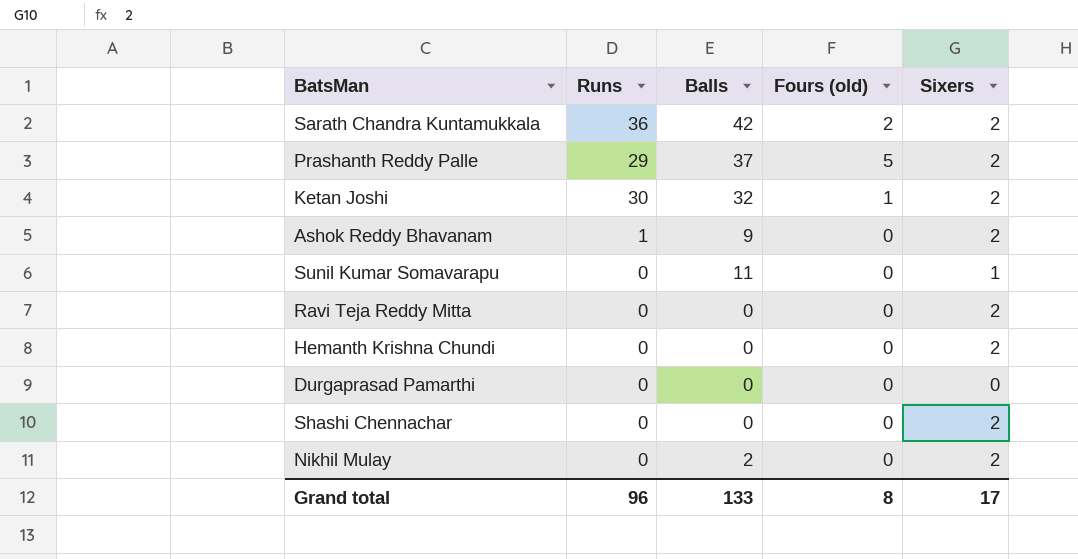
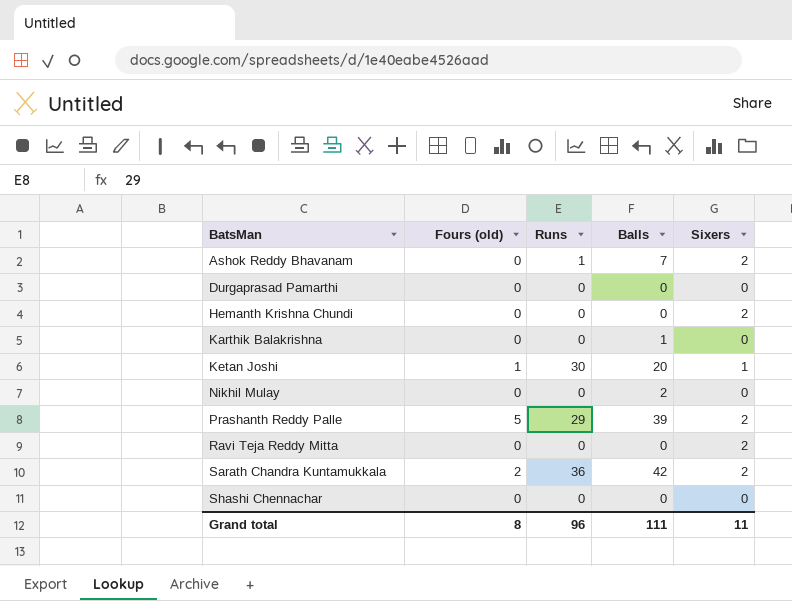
row order: none -> BatsMan ascending
column Fours (old) | position: 4 -> 2
row Sunil Kumar Somavarapu: 0 | 11 | 0 | 1 -> none
Ashok Reddy Bhavanam | Balls: 9 -> 7
row Karthik Balakrishna: none -> 0 | 0 | 1 | 0
Ketan Joshi | Balls: 32 -> 20
Ketan Joshi | Sixers: 2 -> 1
Nikhil Mulay | Sixers: 2 -> 0
Prashanth Reddy Palle | Balls: 37 -> 39
Shashi Chennachar | Sixers: 2 -> 0
Grand total | Balls: 133 -> 111
Grand total | Sixers: 17 -> 11

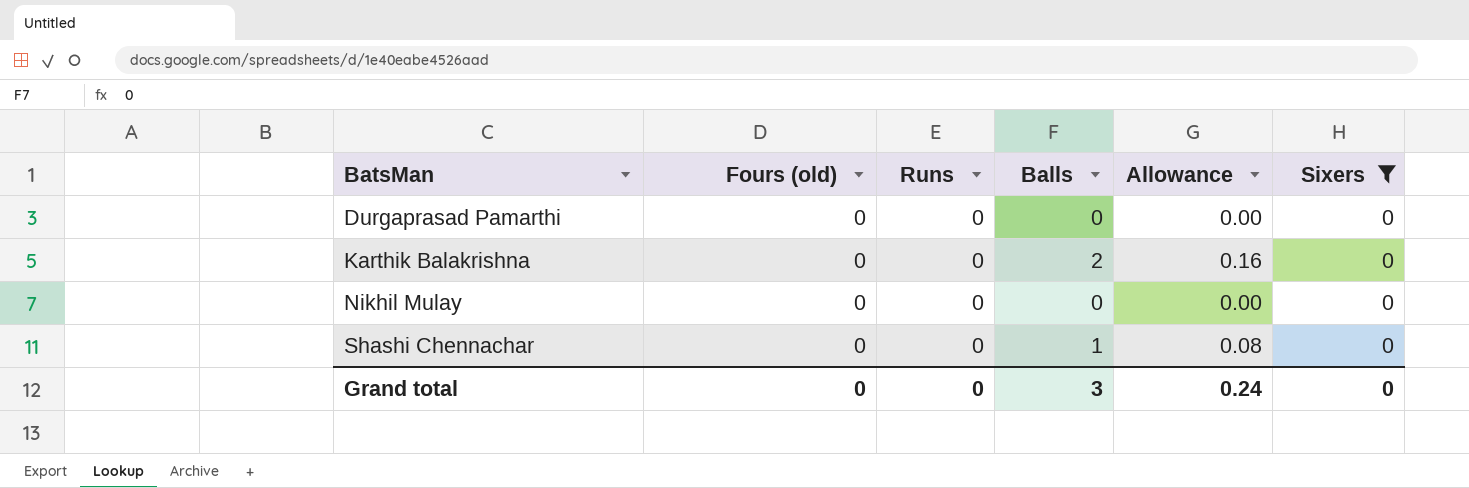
filter: none -> Sixers = 0
column Allowance | formula: none -> [Balls] * 0.08
Karthik Balakrishna | Balls: 1 -> 2
Nikhil Mulay | Balls: 2 -> 0
Shashi Chennachar | Balls: 0 -> 1
Grand total | Fours (old): 8 -> 0
Grand total | Runs: 96 -> 0
Grand total | Balls: 111 -> 3
Grand total | Sixers: 11 -> 0

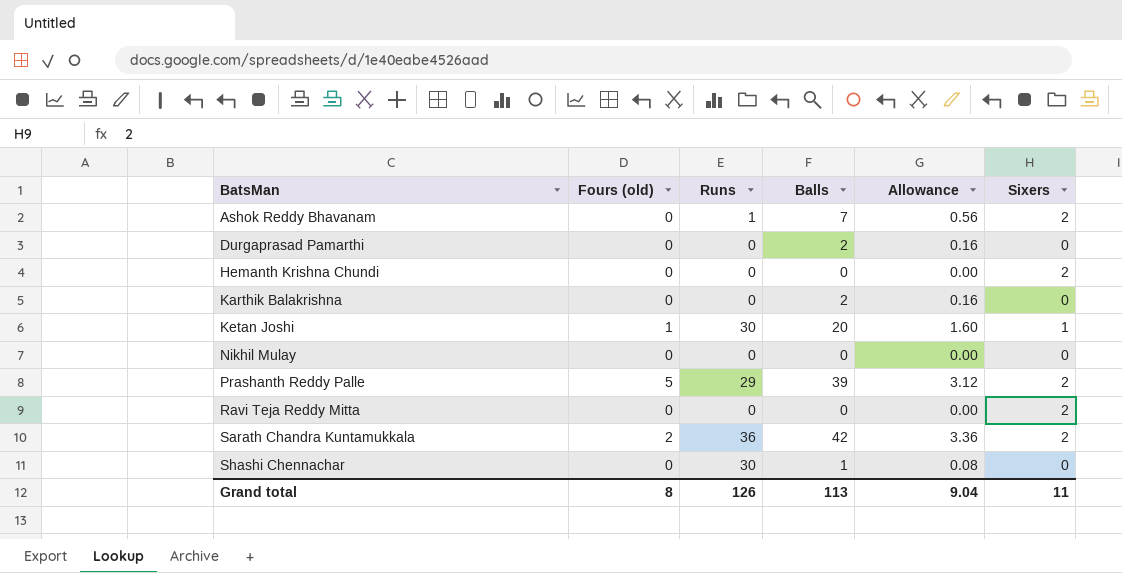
filter: Sixers = 0 -> none
Durgaprasad Pamarthi | Balls: 0 -> 2
Durgaprasad Pamarthi | Allowance: 0.00 -> 0.16
Shashi Chennachar | Runs: 0 -> 30
Grand total | Fours (old): 0 -> 8
Grand total | Runs: 0 -> 126
Grand total | Balls: 3 -> 113
Grand total | Allowance: 0.24 -> 9.04
Grand total | Sixers: 0 -> 11

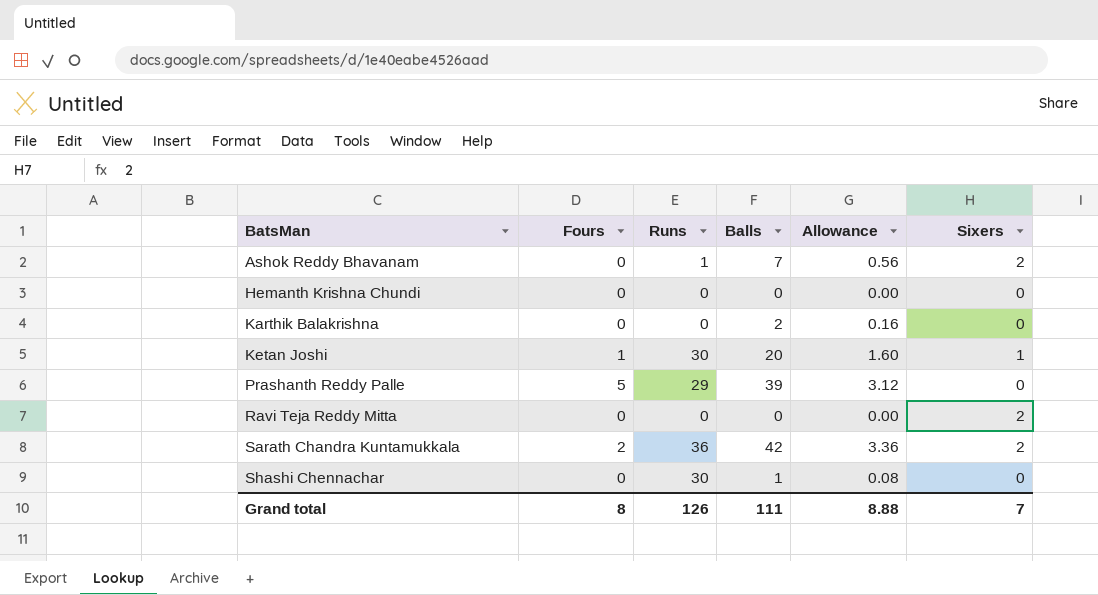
column name: Fours (old) -> Fours
row Durgaprasad Pamarthi: 0 | 0 | 2 | 0.16 | 0 -> none
row Nikhil Mulay: 0 | 0 | 0 | 0.00 | 0 -> none
Hemanth Krishna Chundi | Sixers: 2 -> 0
Prashanth Reddy Palle | Sixers: 2 -> 0
Grand total | Balls: 113 -> 111
Grand total | Allowance: 9.04 -> 8.88
Grand total | Sixers: 11 -> 7

